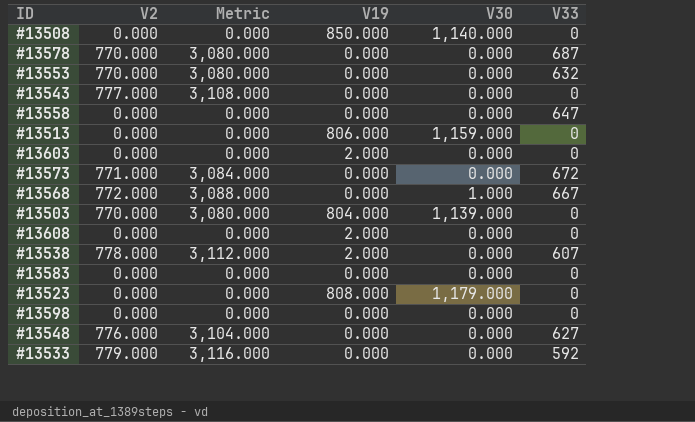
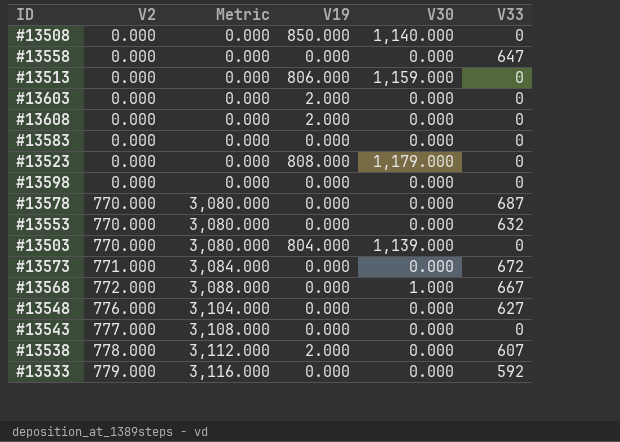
row order: none -> V2 ascending

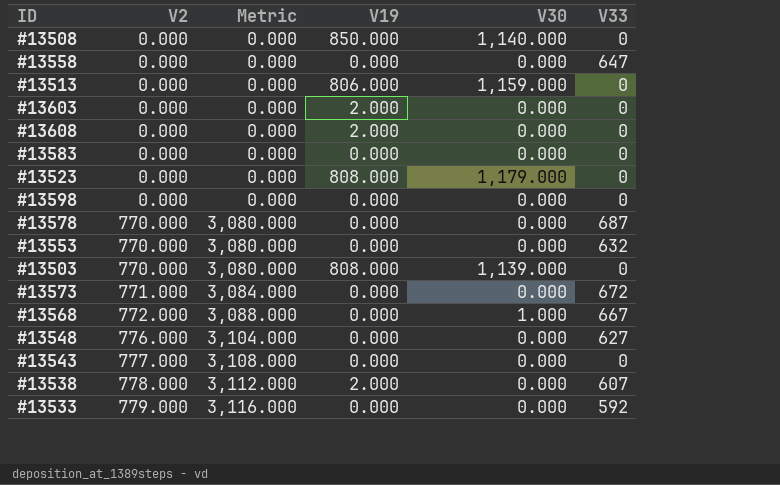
#13503 | V19: 804.000 -> 808.000

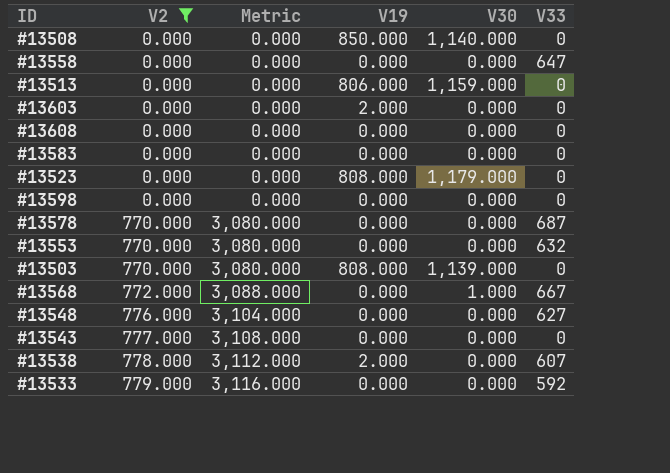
filter: none -> V2 != 771.000
#13608 | V19: 2.000 -> 0.000

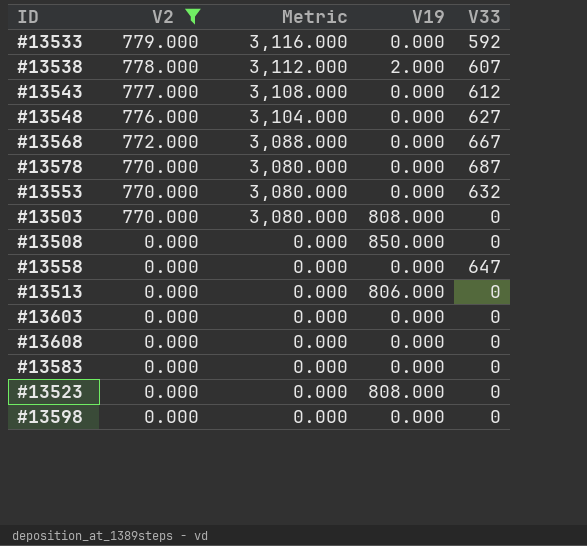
row order: V2 ascending -> V2 descending
column V30 | position: 5 -> none
#13543 | V33: 0 -> 612
#13603 | V19: 2.000 -> 0.000

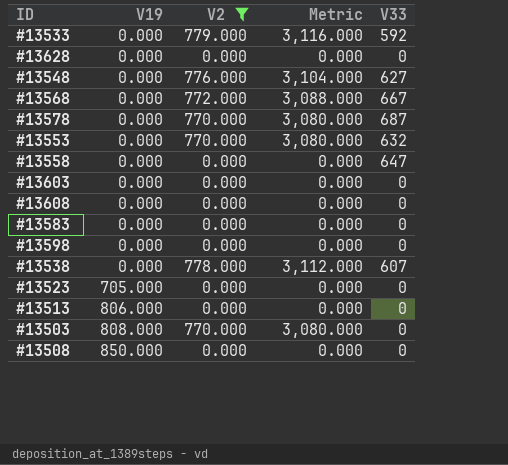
row order: V2 descending -> V19 ascending
column V19 | position: 4 -> 2
row #13543: 777.000 | 3,108.000 | 0.000 | 612 -> none
row #13628: none -> 0.000 | 0.000 | 0.000 | 0
#13538 | V19: 2.000 -> 0.000
#13523 | V19: 808.000 -> 705.000

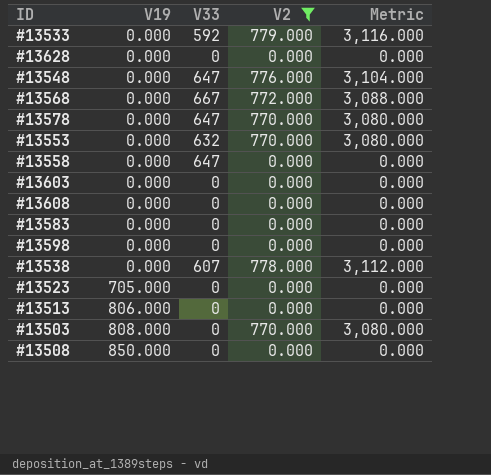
column V33 | position: 5 -> 3
#13548 | V33: 627 -> 647
#13578 | V33: 687 -> 647

